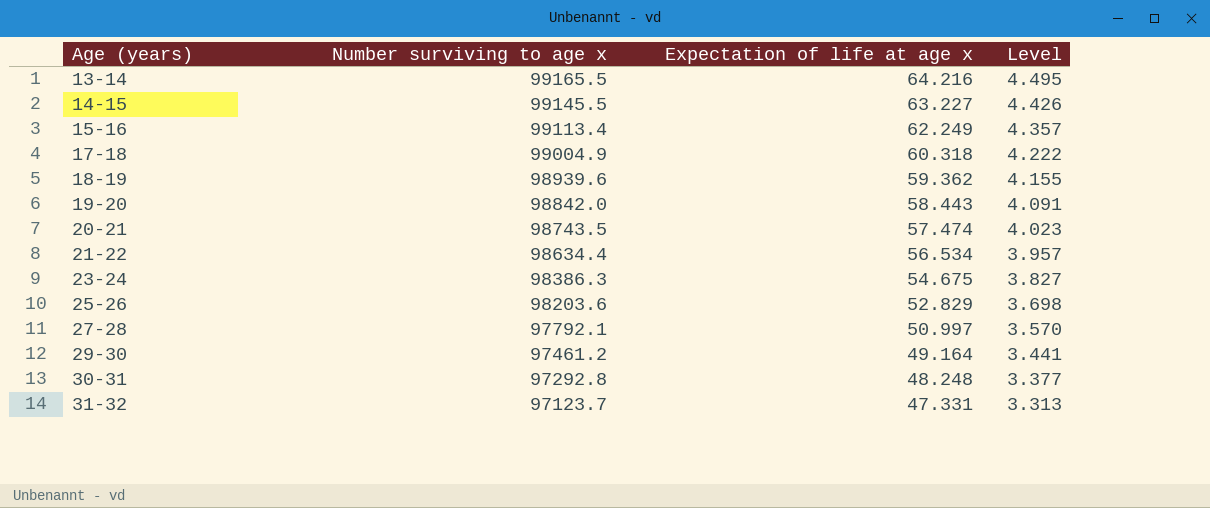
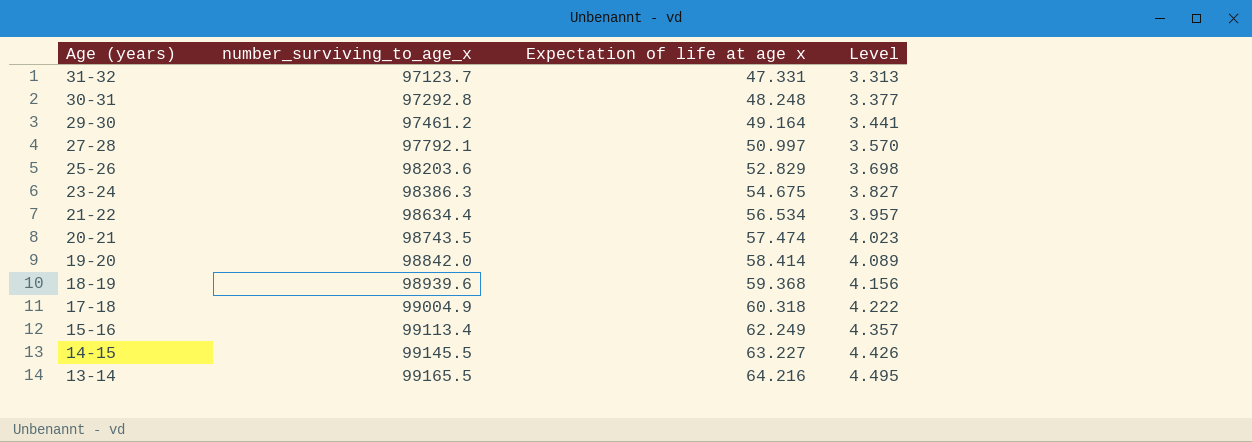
row order: Age (years) ascending -> Age (years) descending
column name: Number surviving to age x -> number_surviving_to_age_x
19-20 | Expectation of life at age x: 58.443 -> 58.414
19-20 | Level: 4.091 -> 4.089
18-19 | Expectation of life at age x: 59.362 -> 59.368
18-19 | Level: 4.155 -> 4.156

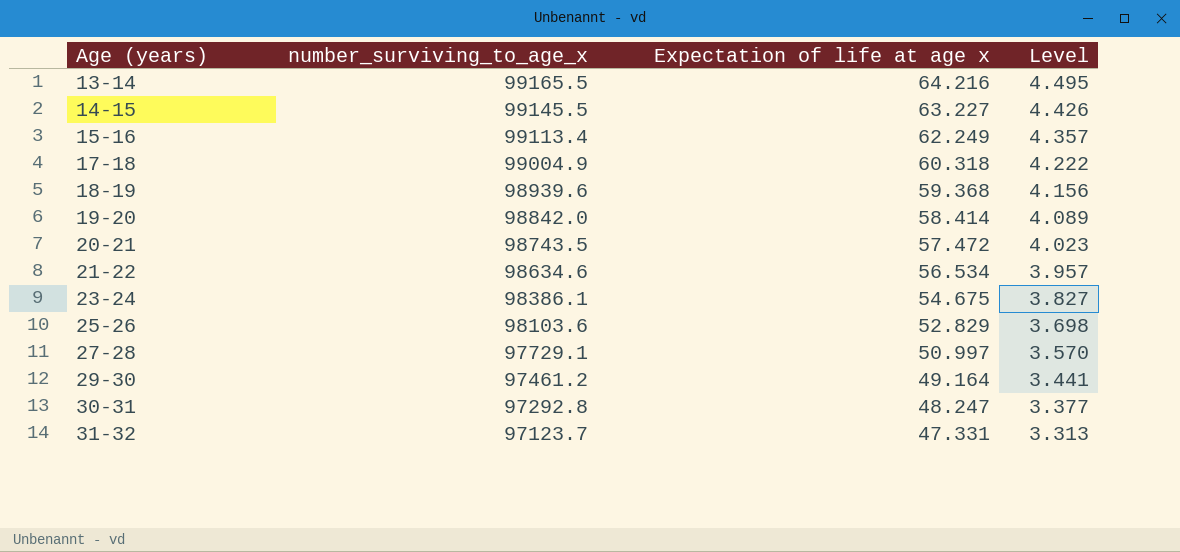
row order: Age (years) descending -> Age (years) ascending
20-21 | Expectation of life at age x: 57.474 -> 57.472
21-22 | number_surviving_to_age_x: 98634.4 -> 98634.6
23-24 | number_surviving_to_age_x: 98386.3 -> 98386.1
25-26 | number_surviving_to_age_x: 98203.6 -> 98103.6
27-28 | number_surviving_to_age_x: 97792.1 -> 97729.1
30-31 | Expectation of life at age x: 48.248 -> 48.247

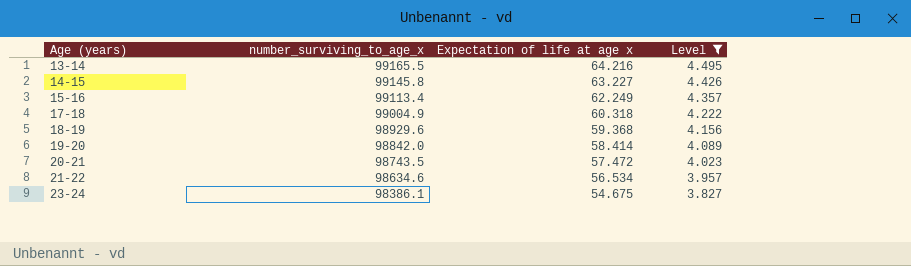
filter: none -> Level >= 3.827
14-15 | number_surviving_to_age_x: 99145.5 -> 99145.8
18-19 | number_surviving_to_age_x: 98939.6 -> 98929.6

